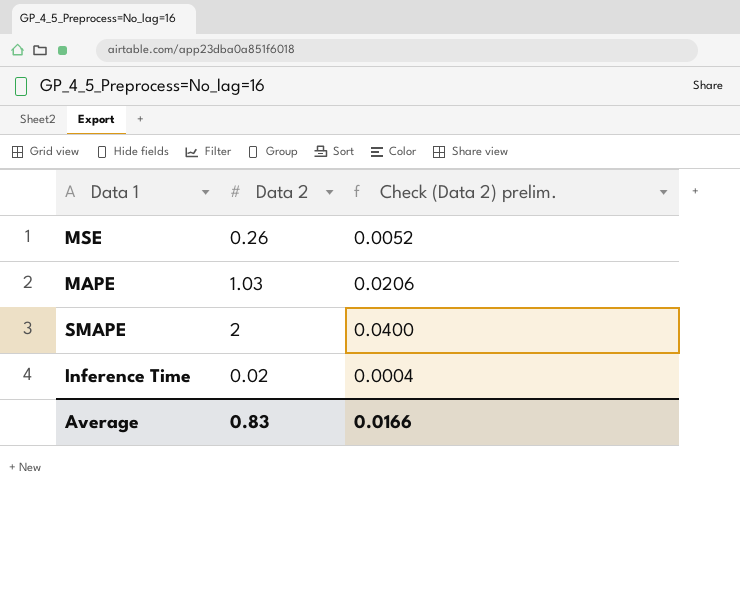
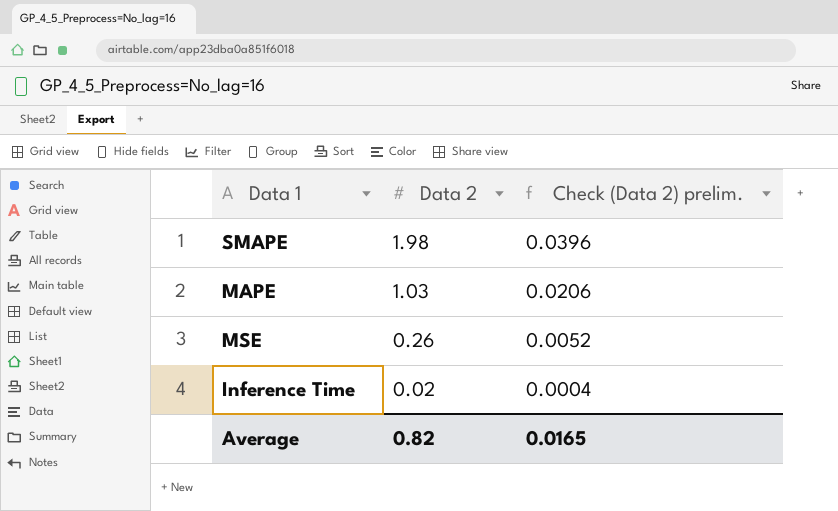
row order: none -> Data 2 descending
SMAPE | Data 2: 2 -> 1.98
SMAPE | Check (Data 2) prelim.: 0.0400 -> 0.0396
Average | Data 2: 0.83 -> 0.82
Average | Check (Data 2) prelim.: 0.0166 -> 0.0165

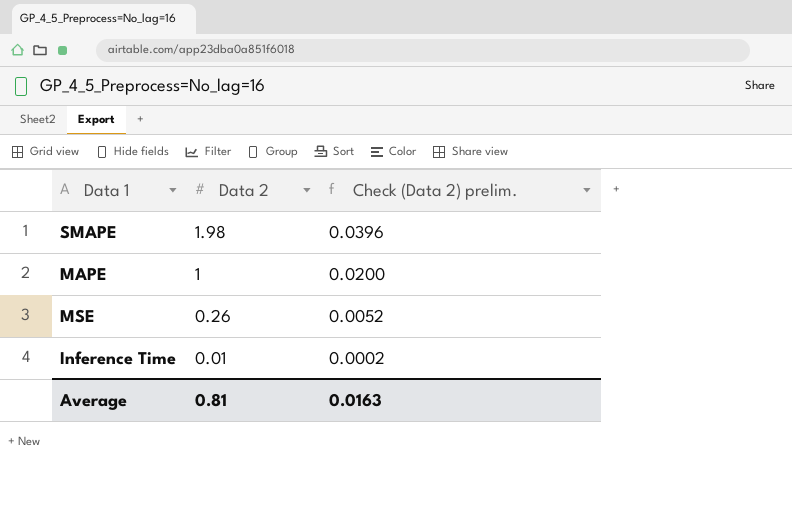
MAPE | Data 2: 1.03 -> 1
MAPE | Check (Data 2) prelim.: 0.0206 -> 0.0200
Inference Time | Data 2: 0.02 -> 0.01
Inference Time | Check (Data 2) prelim.: 0.0004 -> 0.0002
Average | Data 2: 0.82 -> 0.81
Average | Check (Data 2) prelim.: 0.0165 -> 0.0163

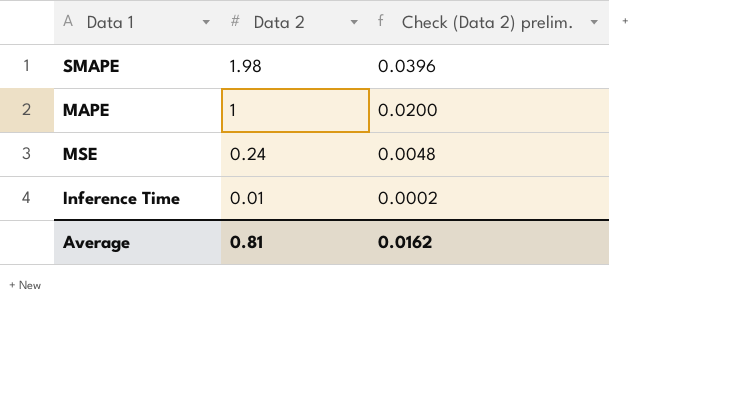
MSE | Data 2: 0.26 -> 0.24
MSE | Check (Data 2) prelim.: 0.0052 -> 0.0048
Average | Check (Data 2) prelim.: 0.0163 -> 0.0162

